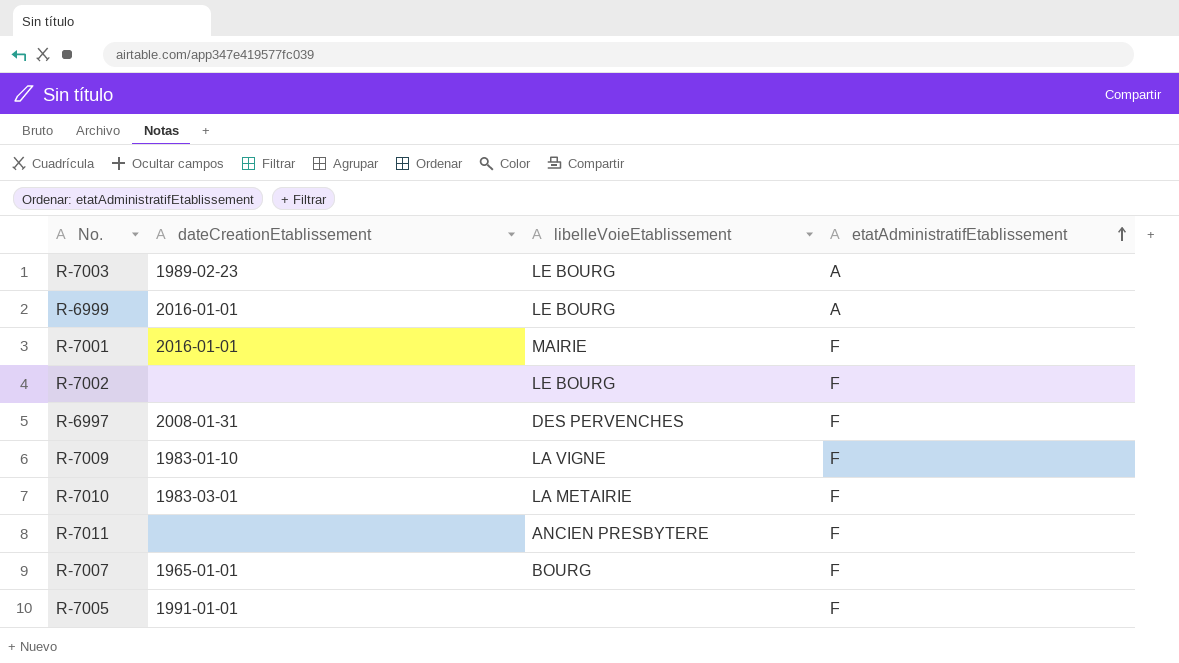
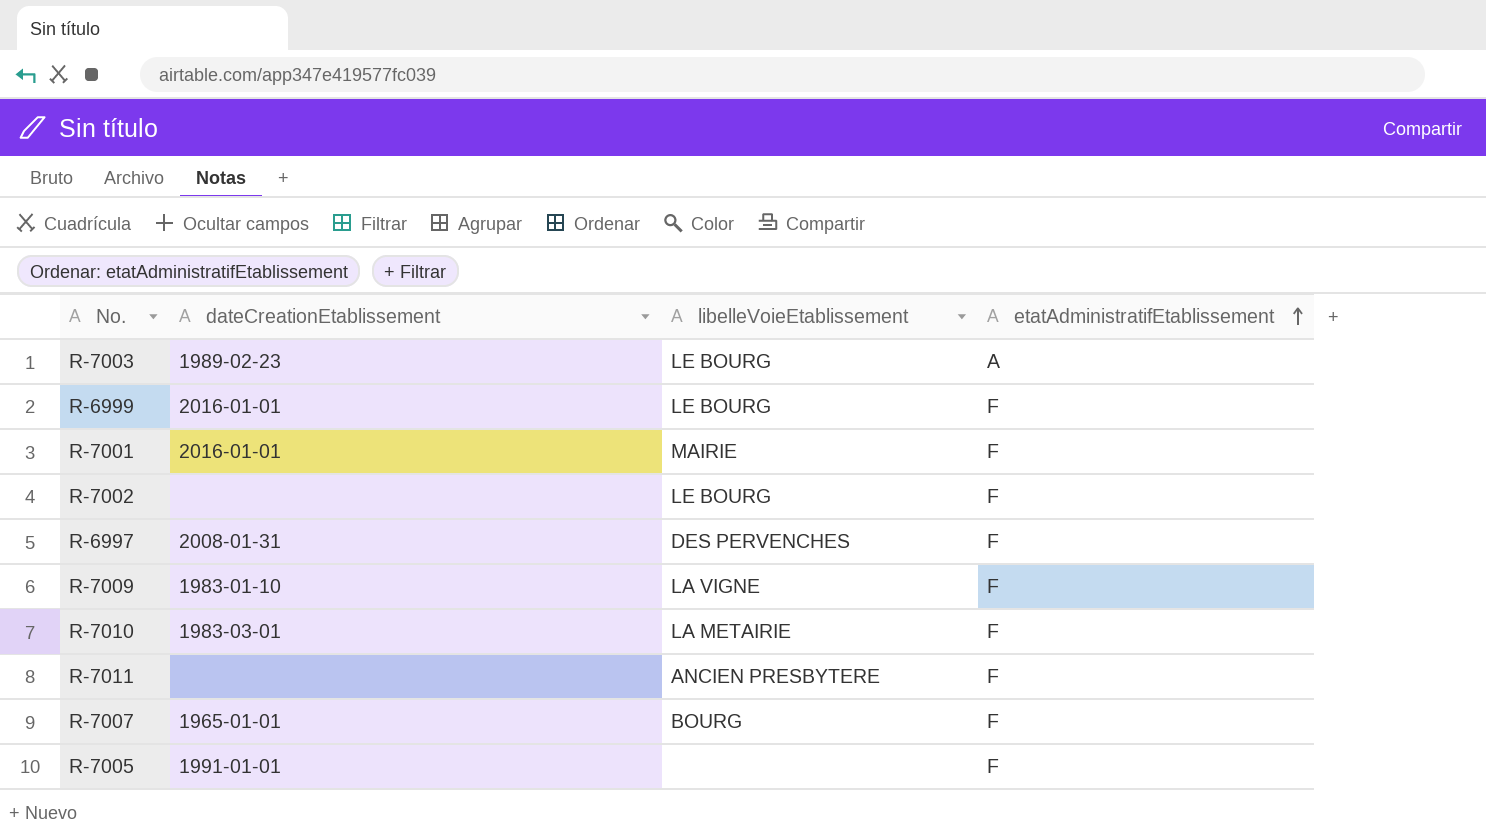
R-6999 | etatAdministratifEtablissement: A -> F

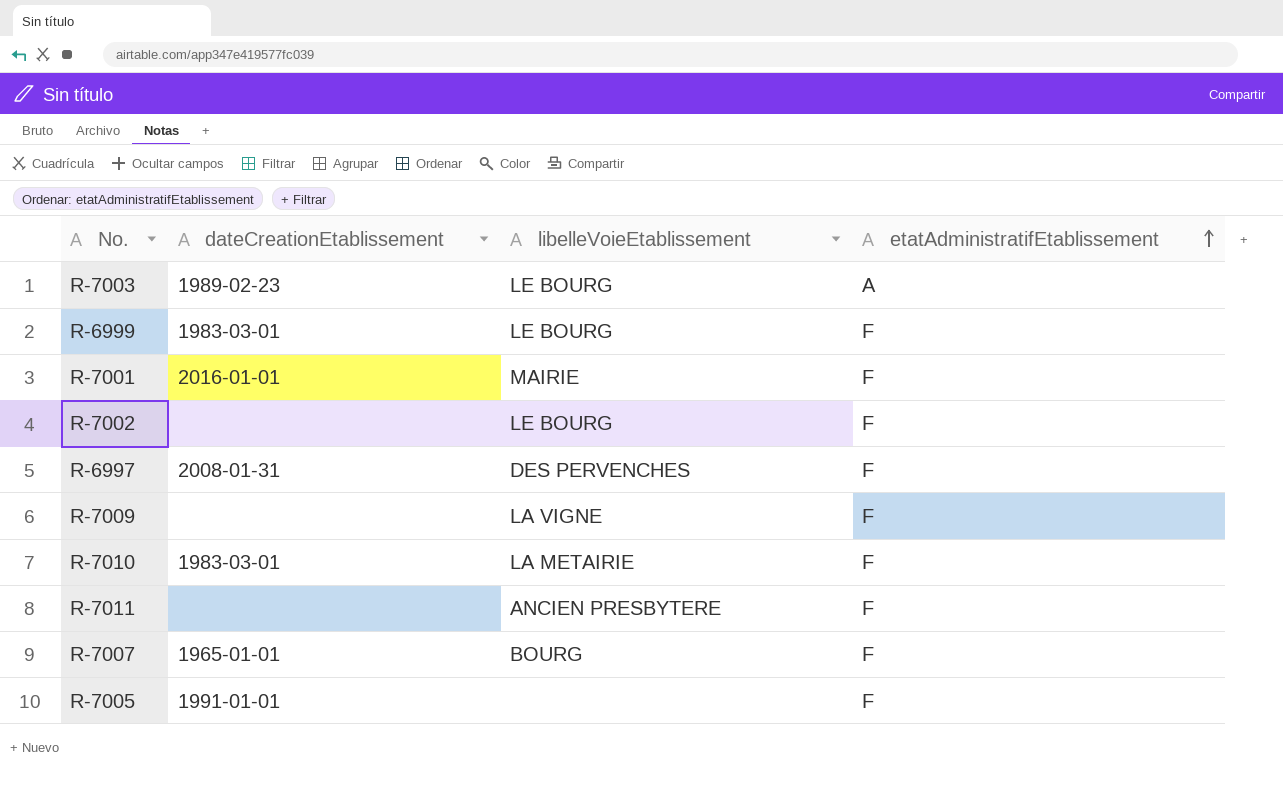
R-6999 | dateCreationEtablissement: 2016-01-01 -> 1983-03-01
R-7009 | dateCreationEtablissement: 1983-01-10 -> none

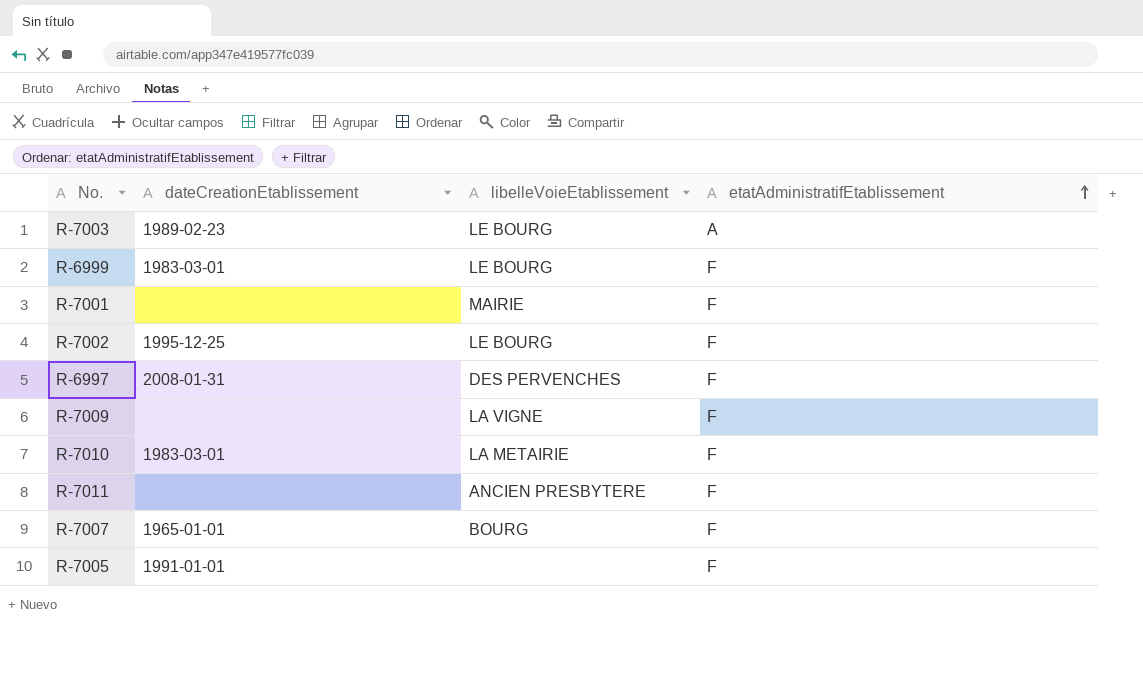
R-7001 | dateCreationEtablissement: 2016-01-01 -> none
R-7002 | dateCreationEtablissement: none -> 1995-12-25

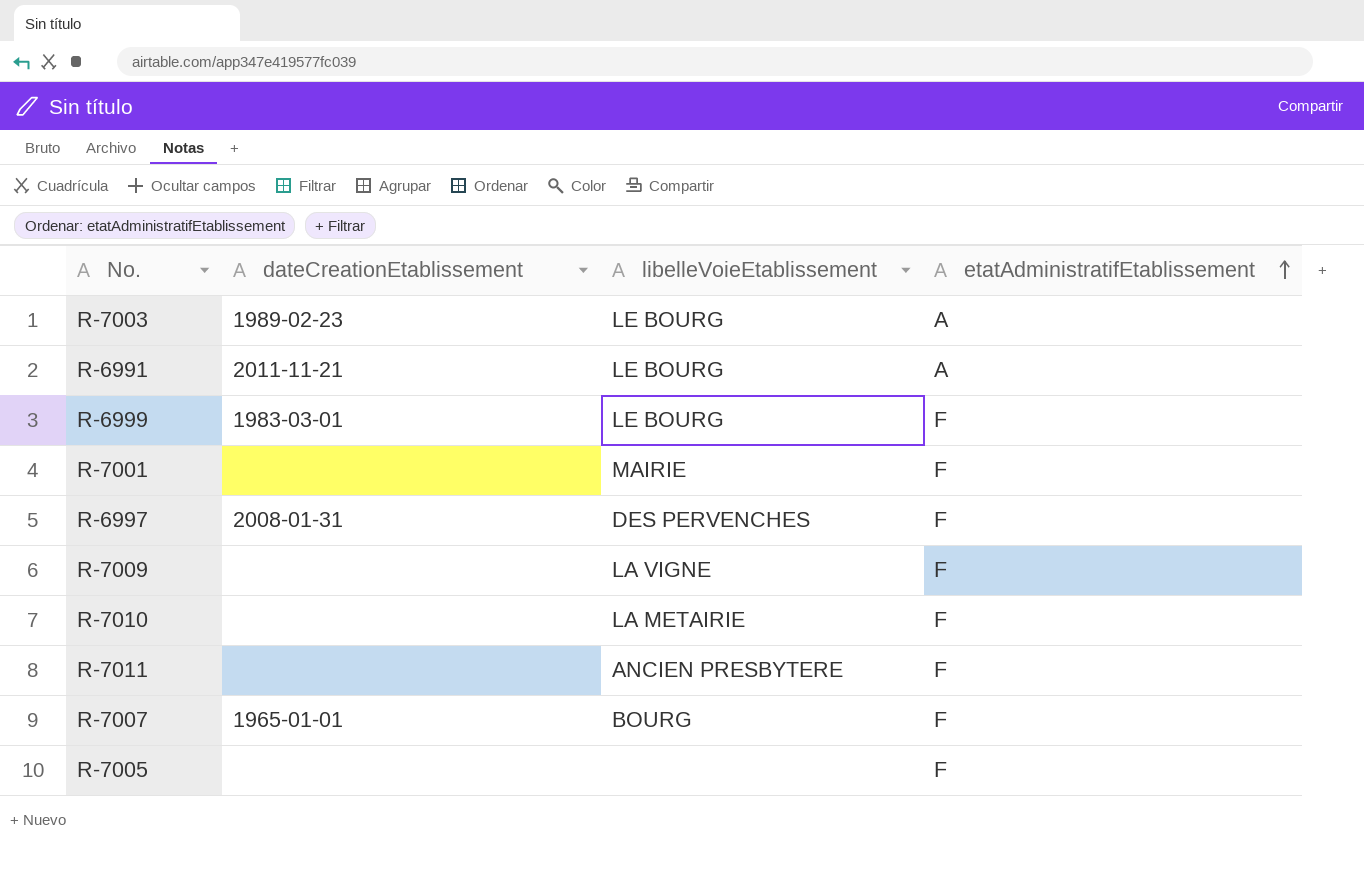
row R-7002: 1995-12-25 | LE BOURG | F -> none
row R-6991: none -> 2011-11-21 | LE BOURG | A
R-7010 | dateCreationEtablissement: 1983-03-01 -> none
R-7005 | dateCreationEtablissement: 1991-01-01 -> none

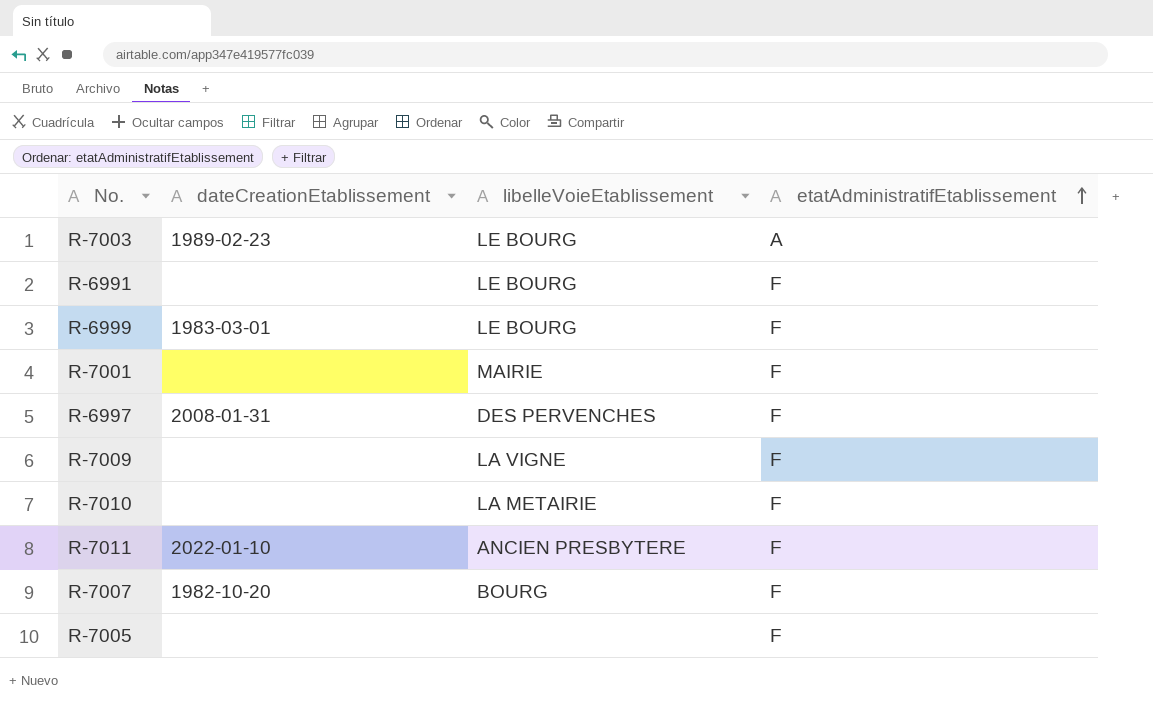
R-6991 | dateCreationEtablissement: 2011-11-21 -> none
R-6991 | etatAdministratifEtablissement: A -> F
R-7011 | dateCreationEtablissement: none -> 2022-01-10
R-7007 | dateCreationEtablissement: 1965-01-01 -> 1982-10-20

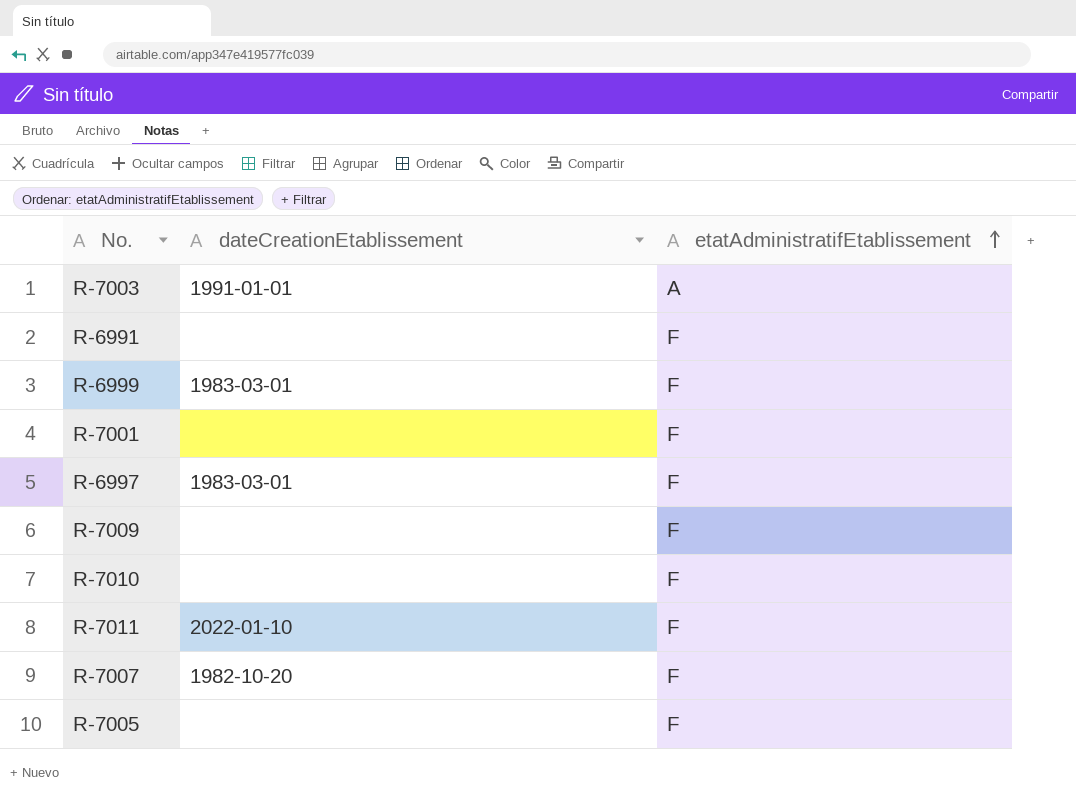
column libelleVoieEtablissement | position: 3 -> none
R-7003 | dateCreationEtablissement: 1989-02-23 -> 1991-01-01
R-6997 | dateCreationEtablissement: 2008-01-31 -> 1983-03-01

